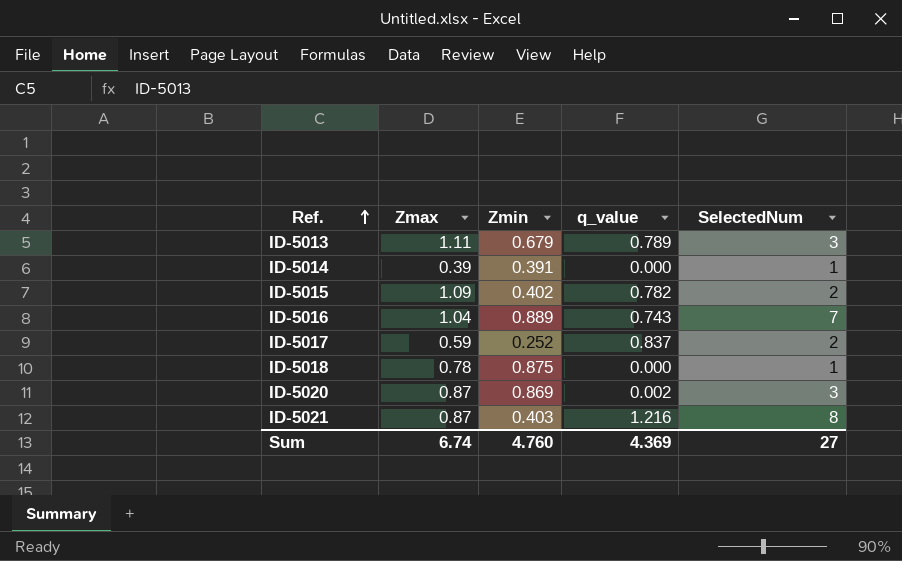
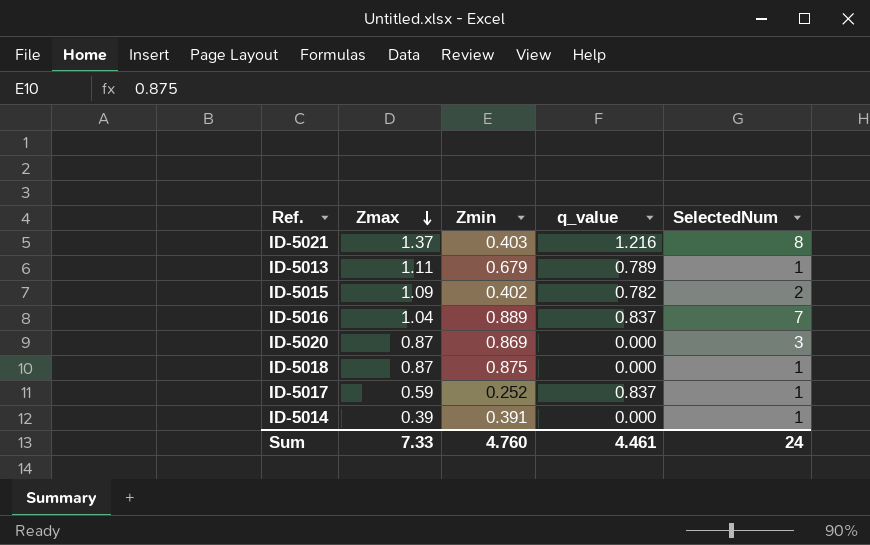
row order: Ref. ascending -> Zmax descending
ID-5021 | Zmax: 0.87 -> 1.37
ID-5013 | SelectedNum: 3 -> 1
ID-5016 | q_value: 0.743 -> 0.837
ID-5020 | q_value: 0.002 -> 0.000
ID-5018 | Zmax: 0.78 -> 0.87
ID-5017 | SelectedNum: 2 -> 1
Sum | Zmax: 6.74 -> 7.33
Sum | q_value: 4.369 -> 4.461
Sum | SelectedNum: 27 -> 24

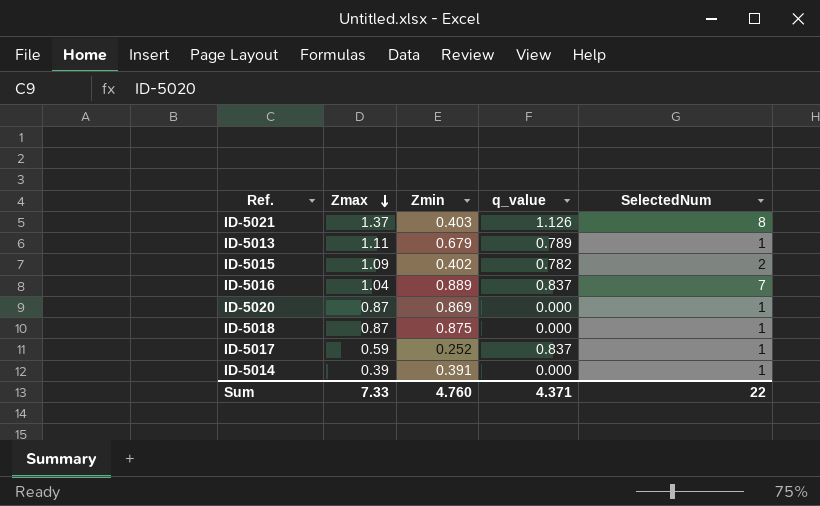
ID-5021 | q_value: 1.216 -> 1.126
ID-5020 | SelectedNum: 3 -> 1
Sum | q_value: 4.461 -> 4.371
Sum | SelectedNum: 24 -> 22

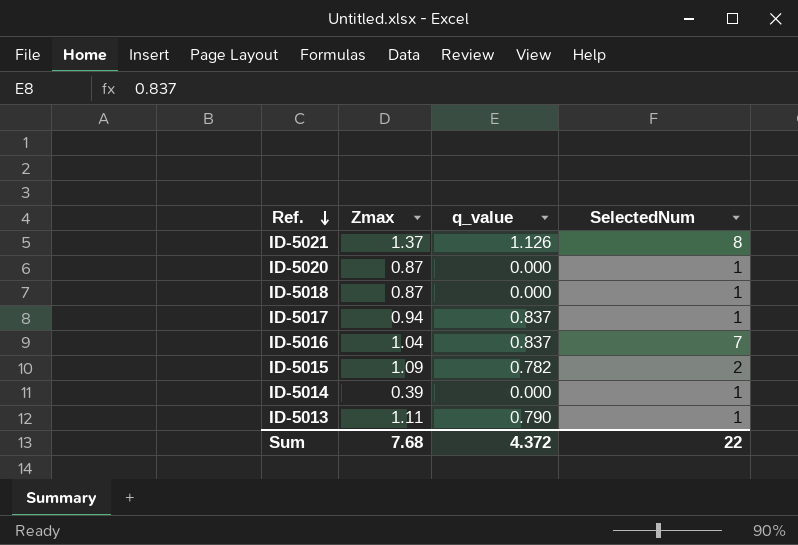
row order: Zmax descending -> Ref. descending
column Zmin | position: 3 -> none
ID-5017 | Zmax: 0.59 -> 0.94
ID-5013 | q_value: 0.789 -> 0.790
Sum | Zmax: 7.33 -> 7.68
Sum | q_value: 4.371 -> 4.372

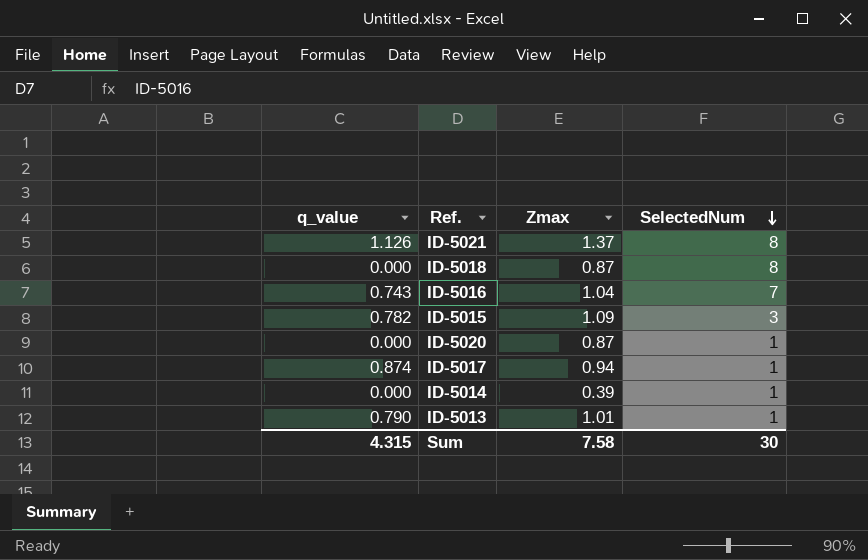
row order: Ref. descending -> SelectedNum descending
column q_value | position: 3 -> 1
ID-5018 | SelectedNum: 1 -> 8
ID-5016 | q_value: 0.837 -> 0.743
ID-5015 | SelectedNum: 2 -> 3
ID-5017 | q_value: 0.837 -> 0.874
ID-5013 | Zmax: 1.11 -> 1.01
Sum | q_value: 4.372 -> 4.315
Sum | Zmax: 7.68 -> 7.58
Sum | SelectedNum: 22 -> 30

